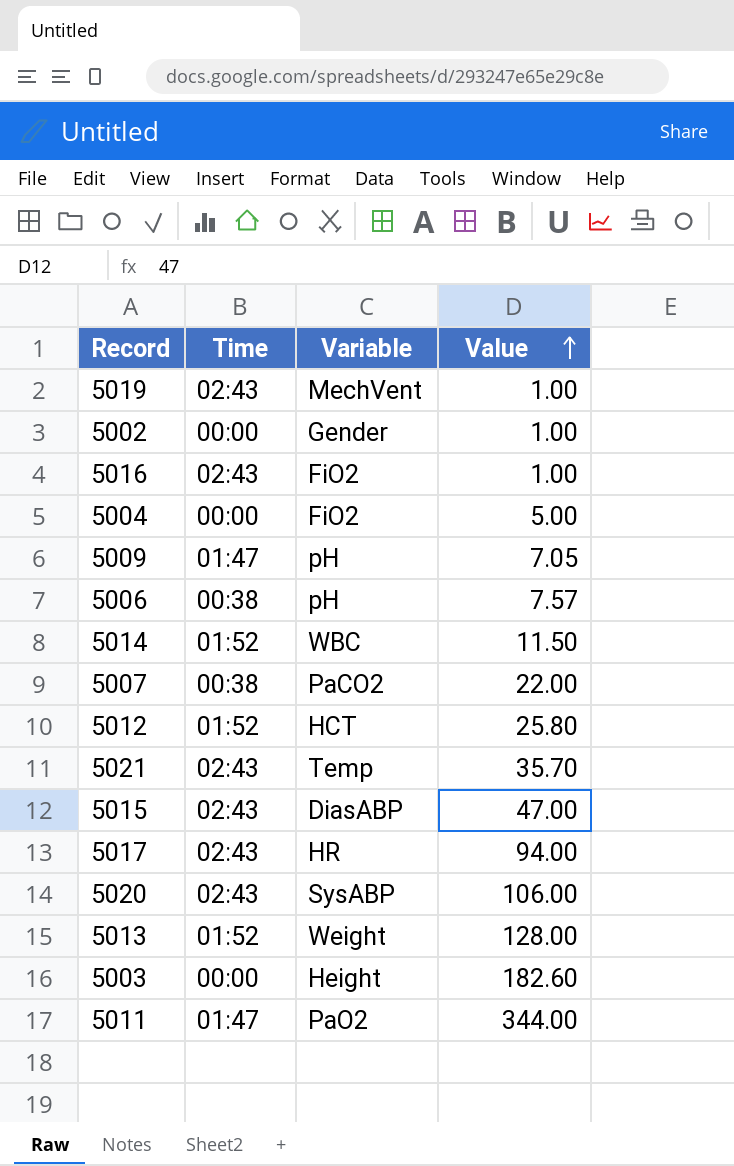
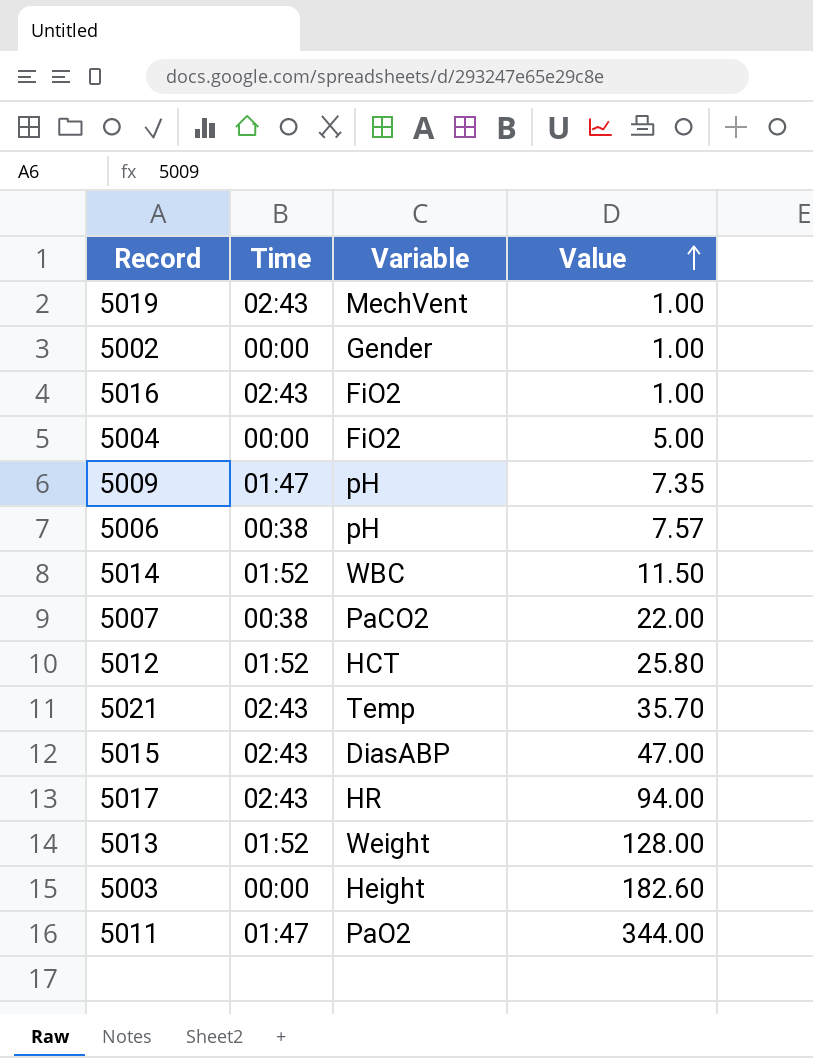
row 5020: 02:43 | SysABP | 106.00 -> none
5009 | Value: 7.05 -> 7.35

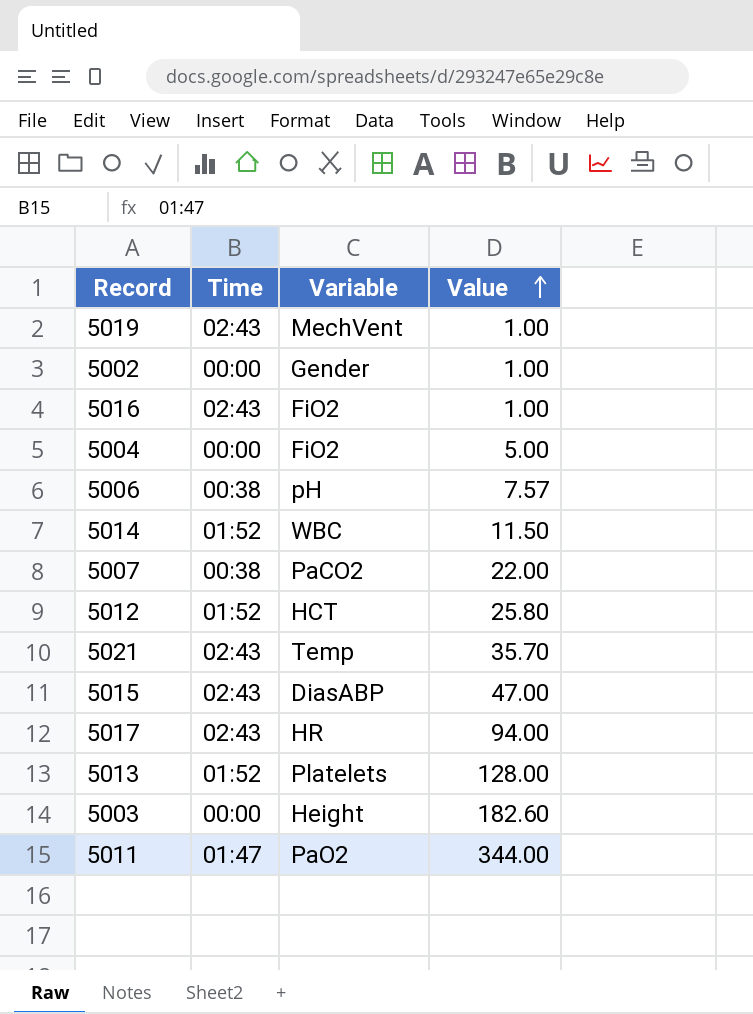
row 5009: 01:47 | pH | 7.35 -> none
5013 | Variable: Weight -> Platelets

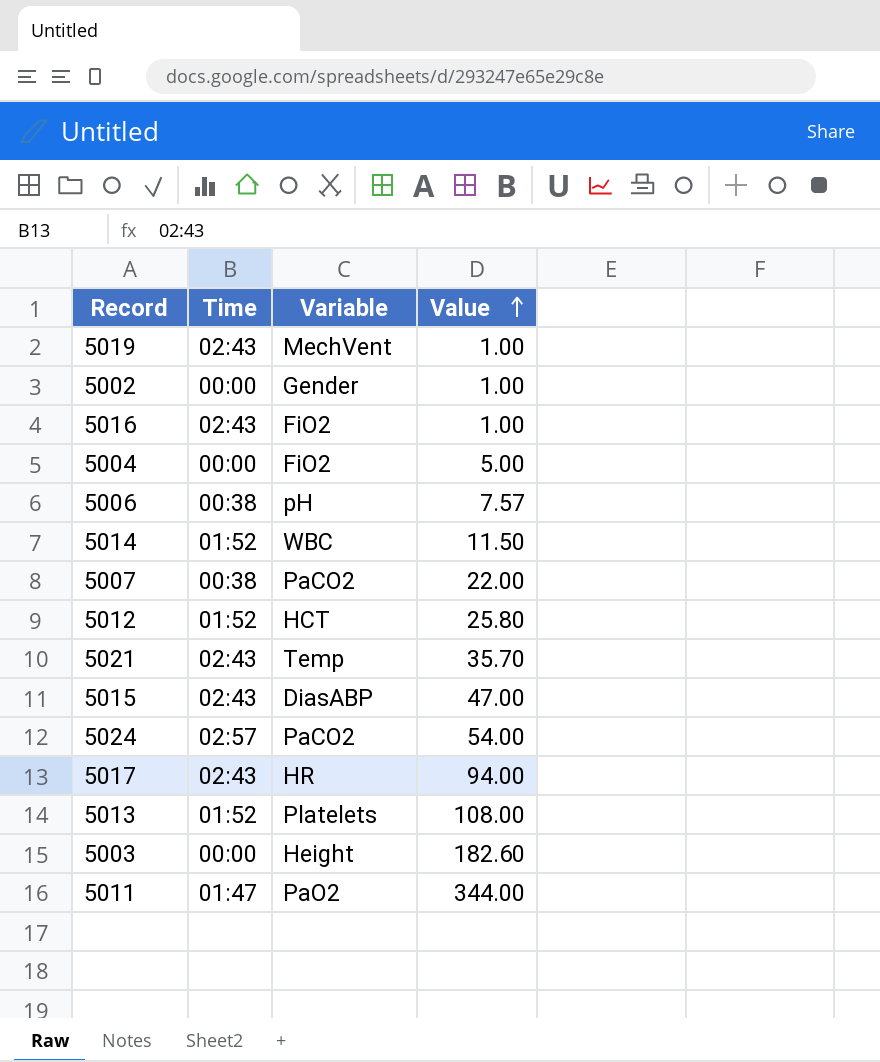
row 5024: none -> 02:57 | PaCO2 | 54.00
5013 | Value: 128.00 -> 108.00

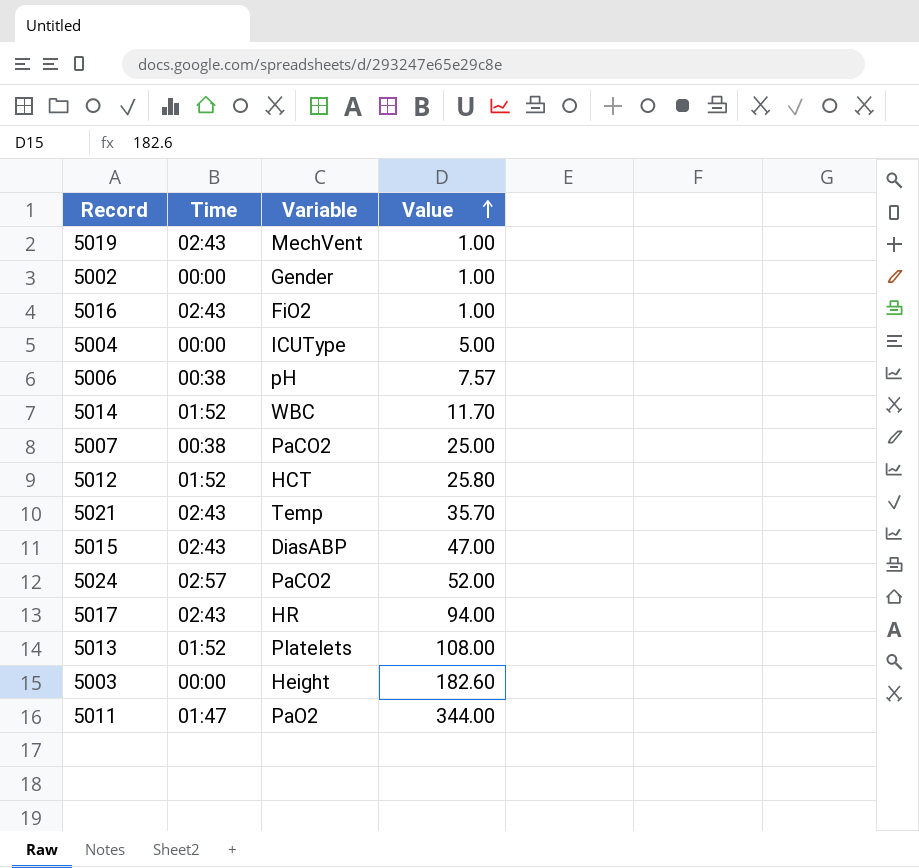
5004 | Variable: FiO2 -> ICUType
5014 | Value: 11.50 -> 11.70
5007 | Value: 22.00 -> 25.00
5024 | Value: 54.00 -> 52.00

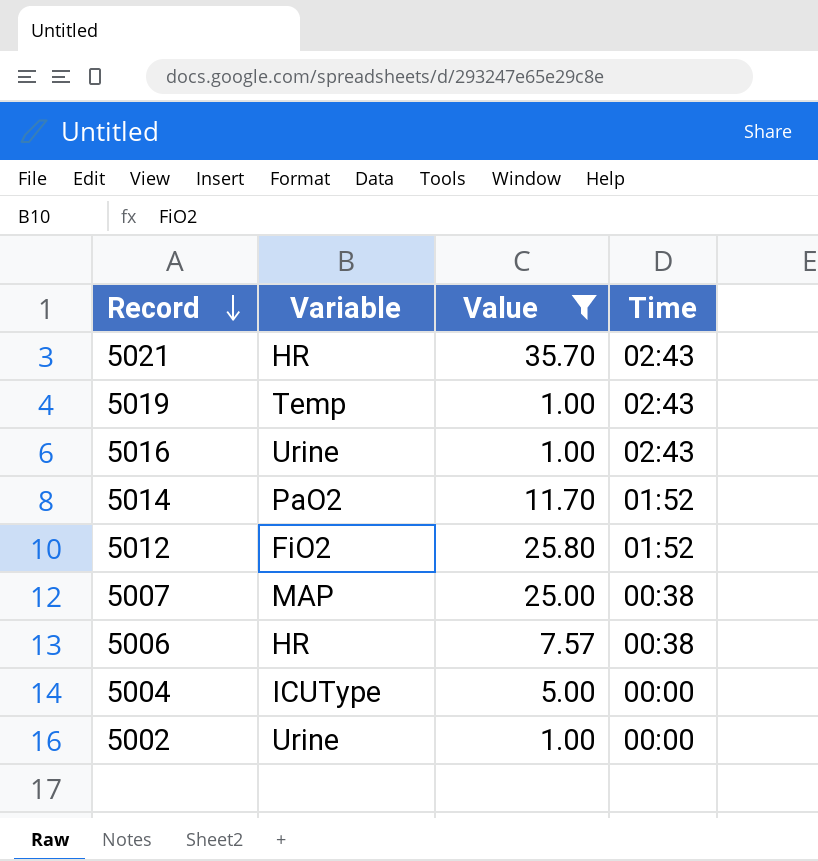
filter: none -> Value <= 35.70
row order: Value ascending -> Record descending
column Time | position: 2 -> 4
5021 | Variable: Temp -> HR
5019 | Variable: MechVent -> Temp
5016 | Variable: FiO2 -> Urine
5014 | Variable: WBC -> PaO2
5012 | Variable: HCT -> FiO2
5007 | Variable: PaCO2 -> MAP
5006 | Variable: pH -> HR
5002 | Variable: Gender -> Urine

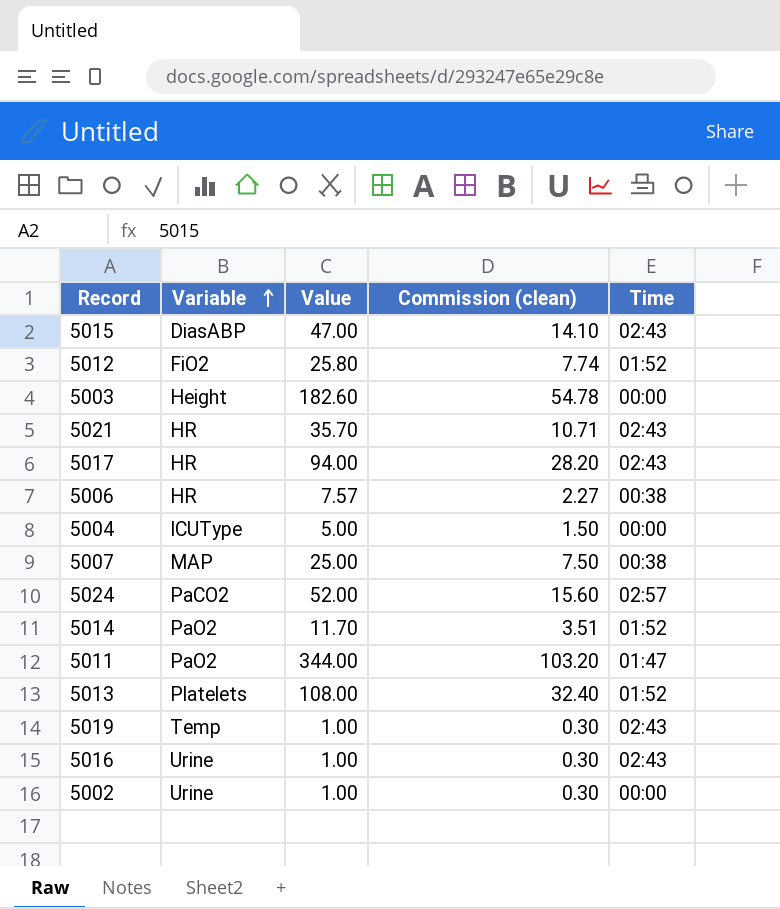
filter: Value <= 35.70 -> none
row order: Record descending -> Variable ascending
column Commission (clean) | formula: none -> [Value] * 0.3

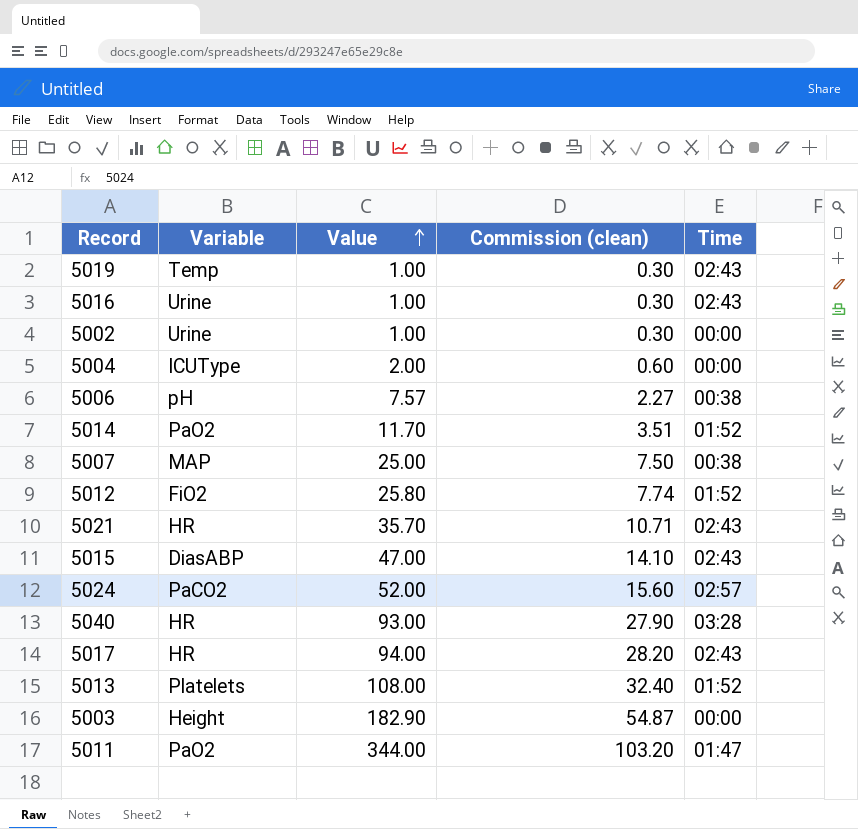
row order: Variable ascending -> Value ascending
5004 | Value: 5.00 -> 2.00
5004 | Commission (clean): 1.50 -> 0.60
5006 | Variable: HR -> pH
row 5040: none -> HR | 93.00 | 27.90 | 03:28
5003 | Value: 182.60 -> 182.90
5003 | Commission (clean): 54.78 -> 54.87

